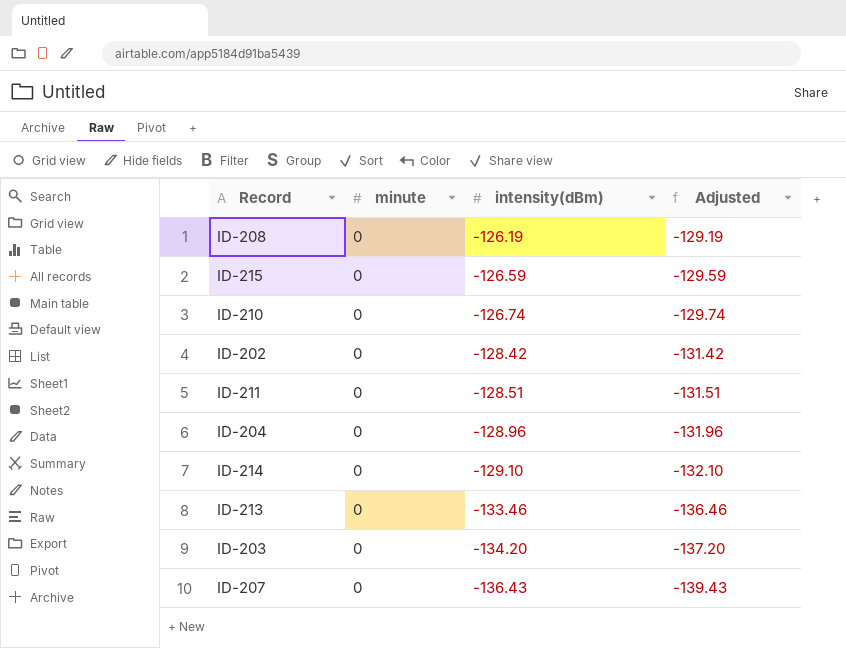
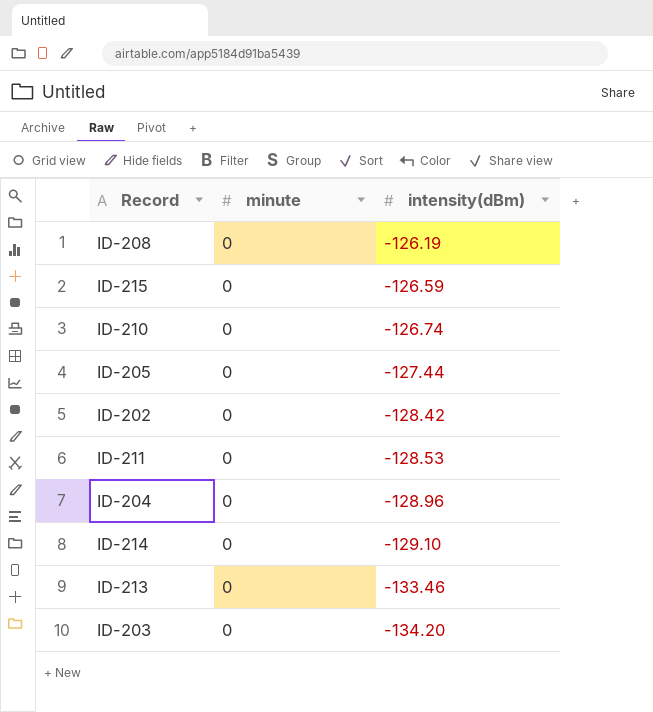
column Adjusted | formula: [intensity(dBm)] - 3 -> none
row ID-207: 0 | -136.43 | -139.43 -> none
row ID-205: none -> 0 | -127.44
ID-211 | intensity(dBm): -128.51 -> -128.53

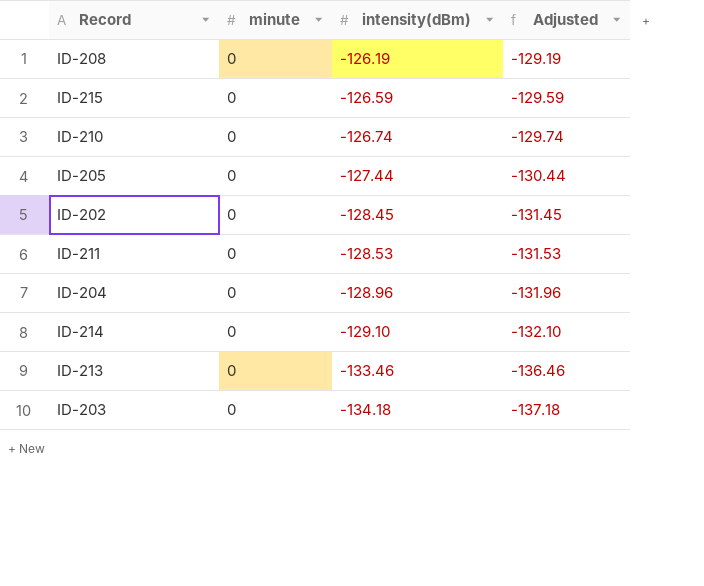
column Adjusted | formula: none -> [intensity(dBm)] - 3
ID-202 | intensity(dBm): -128.42 -> -128.45
ID-203 | intensity(dBm): -134.20 -> -134.18

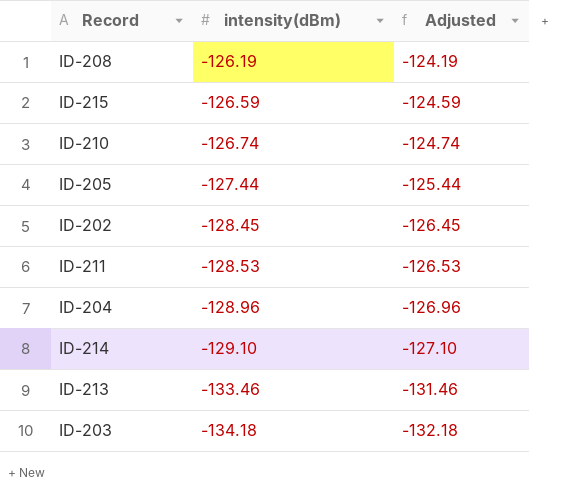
column minute | position: 2 -> none
column Adjusted | formula: [intensity(dBm)] - 3 -> [intensity(dBm)] + 2

